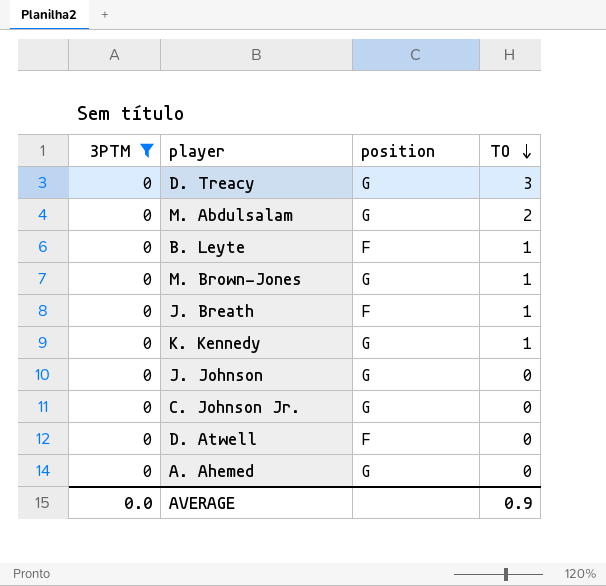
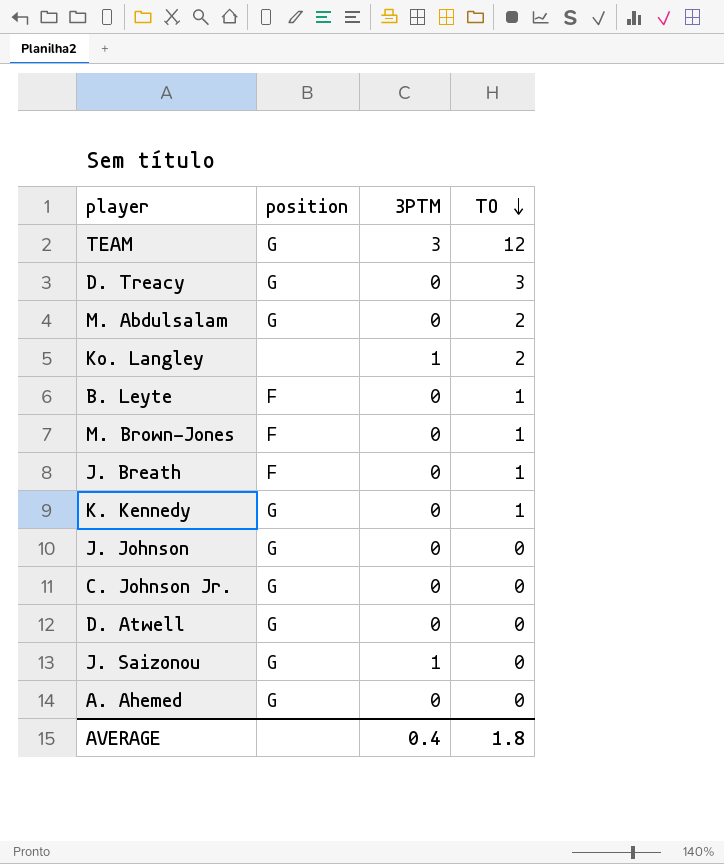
filter: 3PTM = 0 -> none
column 3PTM | position: 1 -> 3
M. Brown-Jones | position: G -> F
D. Atwell | position: F -> G
AVERAGE | 3PTM: 0.0 -> 0.4
AVERAGE | TO: 0.9 -> 1.8

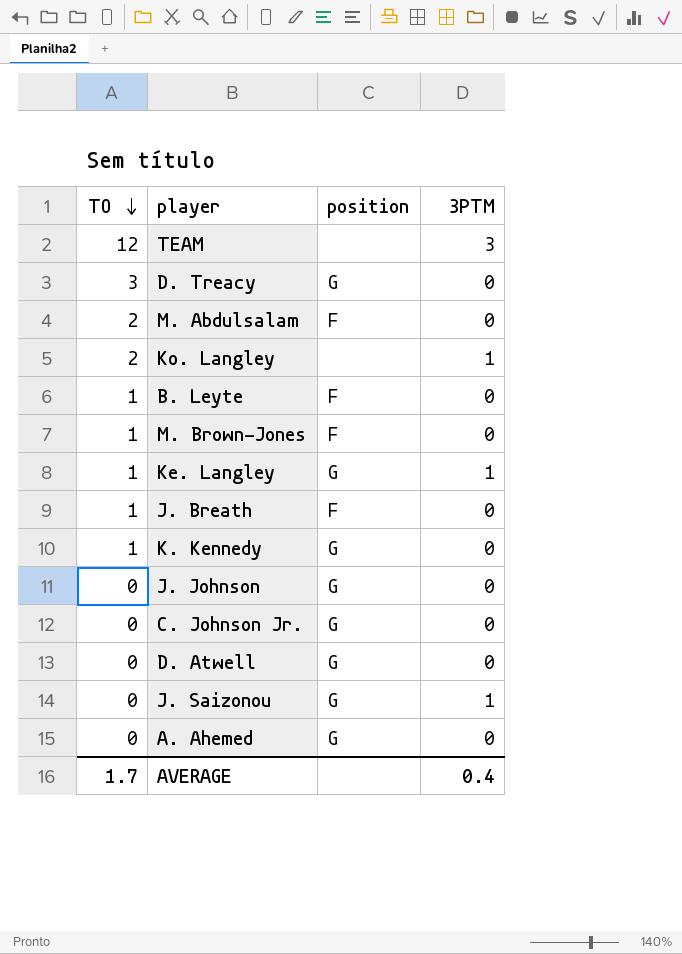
column TO | position: 4 -> 1
TEAM | position: G -> none
M. Abdulsalam | position: G -> F
row Ke. Langley: none -> 1 | G | 1
AVERAGE | TO: 1.8 -> 1.7

